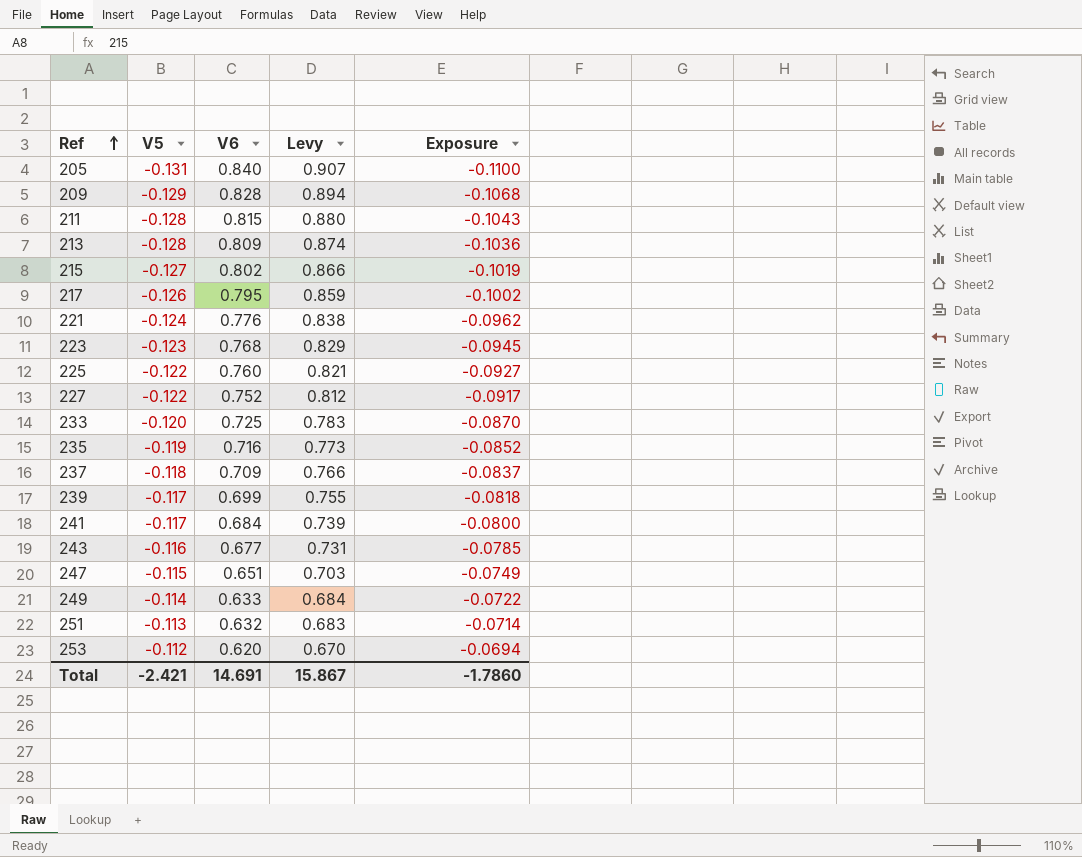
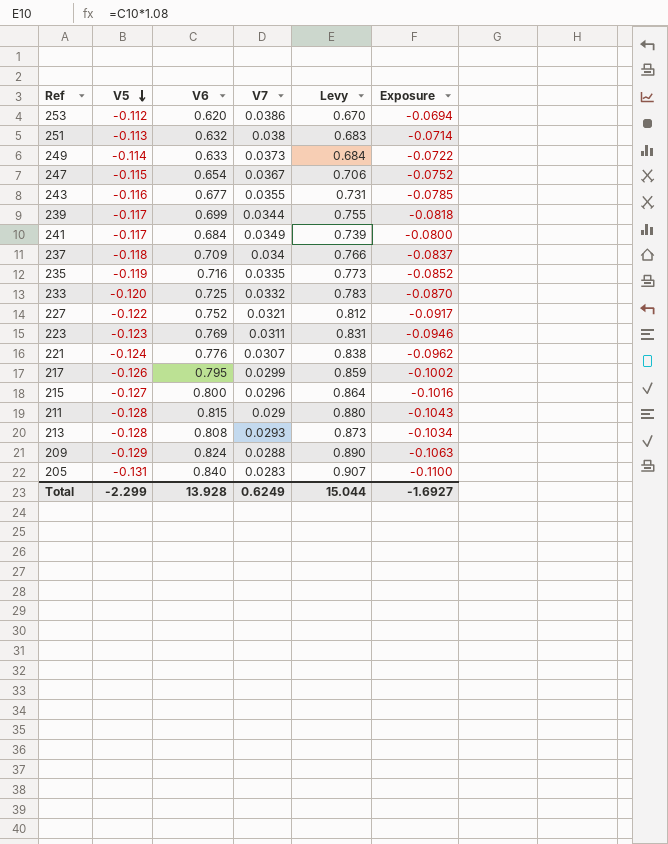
row order: Ref ascending -> V5 descending
column V7 | position: none -> 4
row 225: -0.122 | 0.760 | 0.821 | -0.0927 -> none
247 | V6: 0.651 -> 0.654
247 | Levy: 0.703 -> 0.706
247 | Exposure: -0.0749 -> -0.0752
223 | V6: 0.768 -> 0.769
223 | Levy: 0.829 -> 0.831
223 | Exposure: -0.0945 -> -0.0946
215 | V6: 0.802 -> 0.800
215 | Levy: 0.866 -> 0.864
215 | Exposure: -0.1019 -> -0.1016
213 | V6: 0.809 -> 0.808
213 | Levy: 0.874 -> 0.873
213 | Exposure: -0.1036 -> -0.1034
209 | V6: 0.828 -> 0.824
209 | Levy: 0.894 -> 0.890
209 | Exposure: -0.1068 -> -0.1063
Total | V5: -2.421 -> -2.299
Total | V6: 14.691 -> 13.928
Total | Levy: 15.867 -> 15.044
Total | Exposure: -1.7860 -> -1.6927

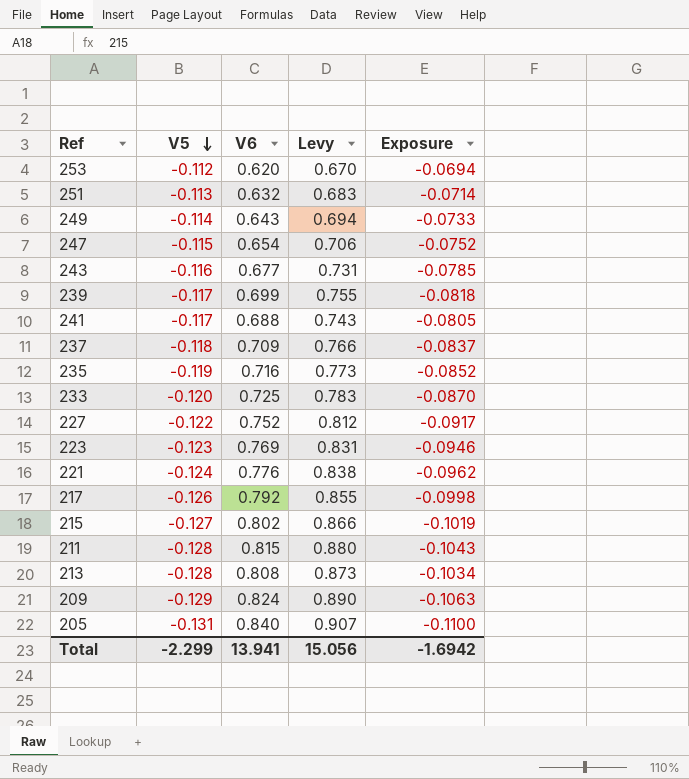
column V7 | position: 4 -> none
249 | V6: 0.633 -> 0.643
249 | Levy: 0.684 -> 0.694
249 | Exposure: -0.0722 -> -0.0733
241 | V6: 0.684 -> 0.688
241 | Levy: 0.739 -> 0.743
241 | Exposure: -0.0800 -> -0.0805
217 | V6: 0.795 -> 0.792
217 | Levy: 0.859 -> 0.855
217 | Exposure: -0.1002 -> -0.0998
215 | V6: 0.800 -> 0.802
215 | Levy: 0.864 -> 0.866
215 | Exposure: -0.1016 -> -0.1019
Total | V6: 13.928 -> 13.941
Total | Levy: 15.044 -> 15.056
Total | Exposure: -1.6927 -> -1.6942

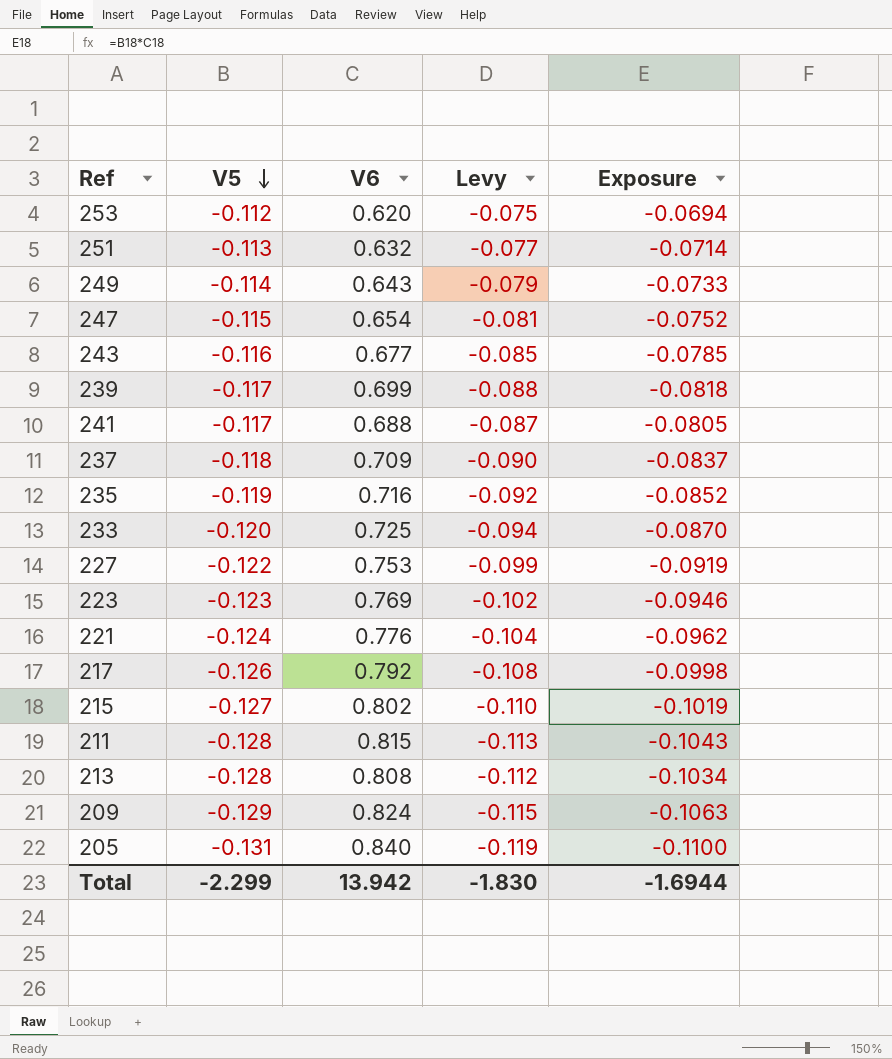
column Levy | formula: [V6] * 1.08 -> [Exposure] * 1.08
227 | V6: 0.752 -> 0.753
227 | Exposure: -0.0917 -> -0.0919
Total | V6: 13.941 -> 13.942
Total | Levy: 15.056 -> -1.830
Total | Exposure: -1.6942 -> -1.6944

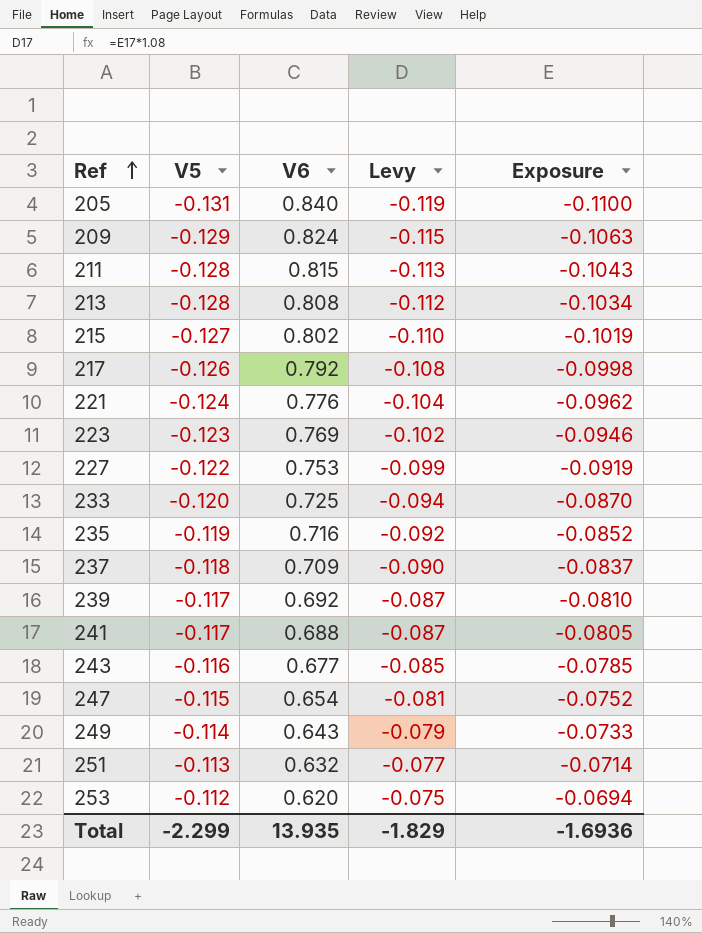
row order: V5 descending -> Ref ascending
239 | V6: 0.699 -> 0.692
239 | Levy: -0.088 -> -0.087
239 | Exposure: -0.0818 -> -0.0810
Total | V6: 13.942 -> 13.935
Total | Levy: -1.830 -> -1.829
Total | Exposure: -1.6944 -> -1.6936

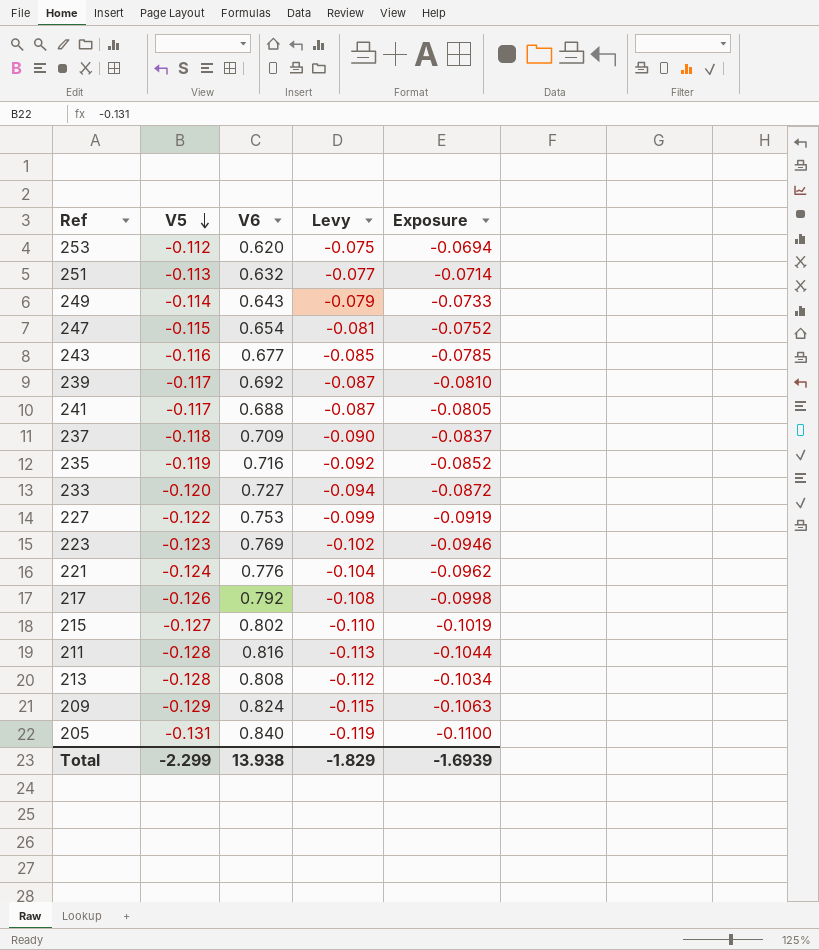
row order: Ref ascending -> V5 descending
233 | V6: 0.725 -> 0.727
233 | Exposure: -0.0870 -> -0.0872
211 | V6: 0.815 -> 0.816
211 | Exposure: -0.1043 -> -0.1044
Total | V6: 13.935 -> 13.938
Total | Exposure: -1.6936 -> -1.6939

